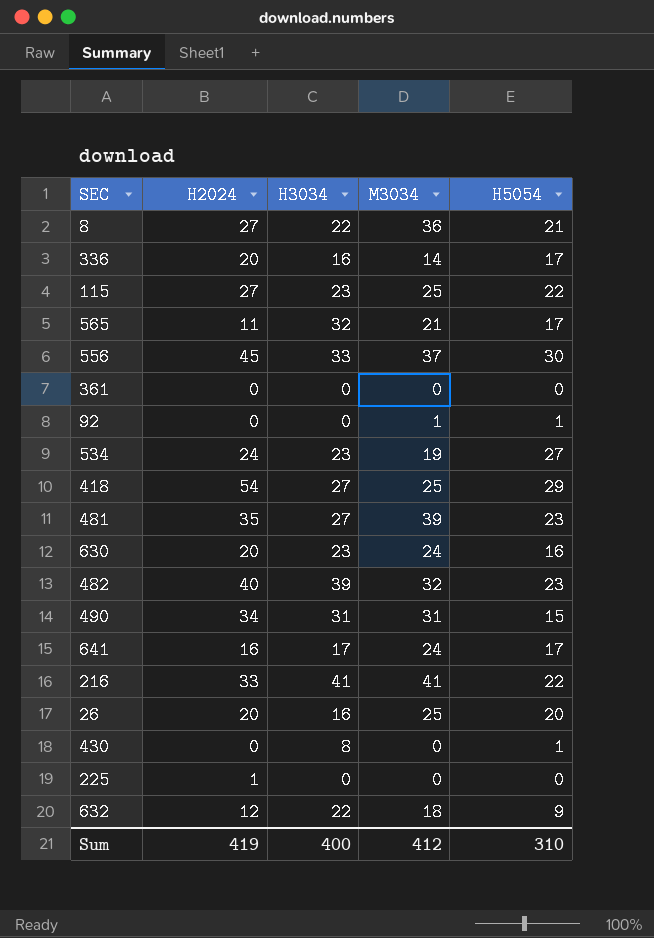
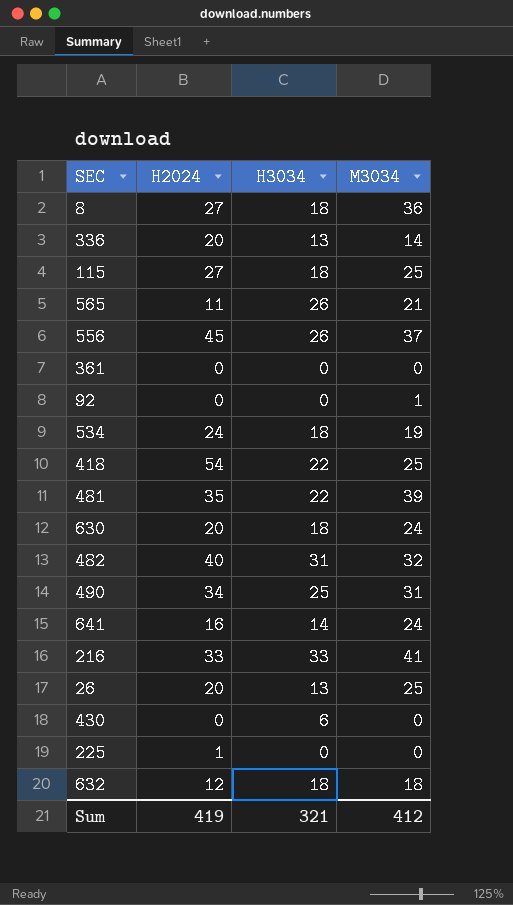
column H5054 | position: 5 -> none
8 | H3034: 22 -> 18
336 | H3034: 16 -> 13
115 | H3034: 23 -> 18
565 | H3034: 32 -> 26
556 | H3034: 33 -> 26
534 | H3034: 23 -> 18
418 | H3034: 27 -> 22
481 | H3034: 27 -> 22
630 | H3034: 23 -> 18
482 | H3034: 39 -> 31
490 | H3034: 31 -> 25
641 | H3034: 17 -> 14
216 | H3034: 41 -> 33
26 | H3034: 16 -> 13
430 | H3034: 8 -> 6
632 | H3034: 22 -> 18
Sum | H3034: 400 -> 321

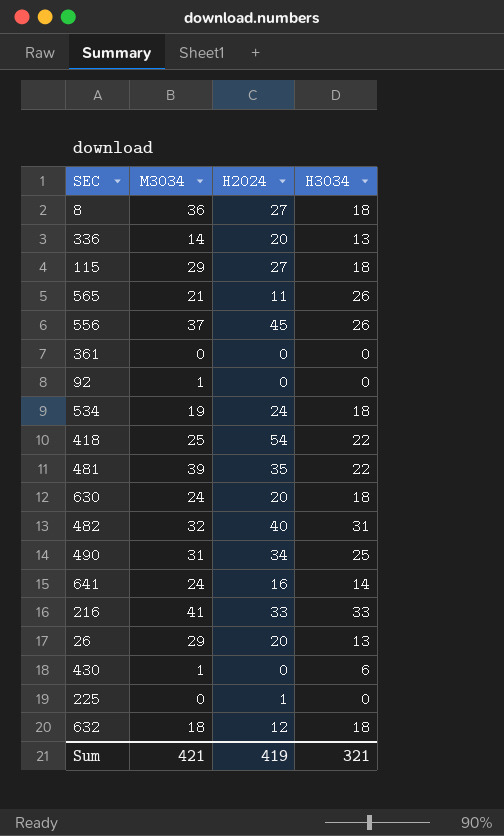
column M3034 | position: 4 -> 2
115 | M3034: 25 -> 29
26 | M3034: 25 -> 29
430 | M3034: 0 -> 1
Sum | M3034: 412 -> 421

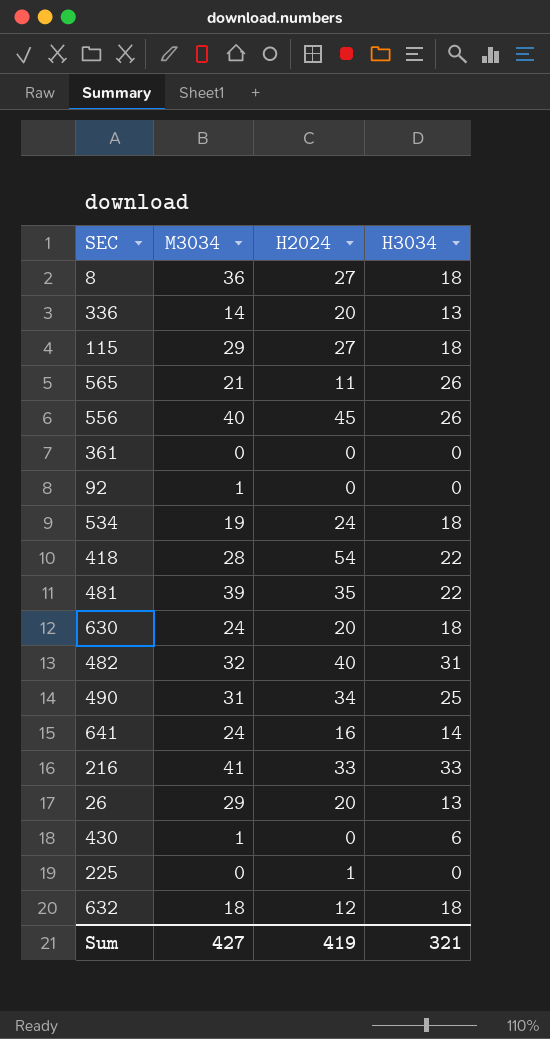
556 | M3034: 37 -> 40
418 | M3034: 25 -> 28
Sum | M3034: 421 -> 427

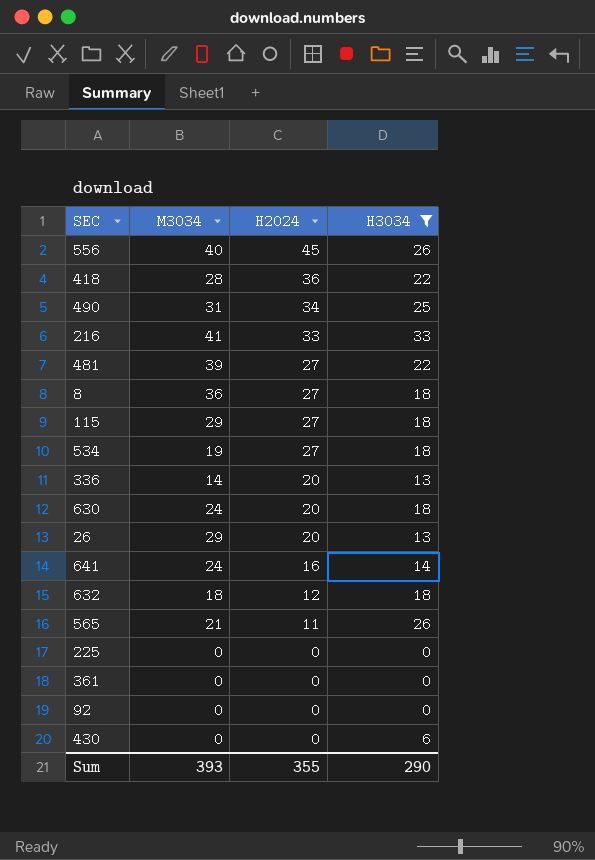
filter: none -> H3034 != 31
row order: none -> H2024 descending
418 | H2024: 54 -> 36
481 | H2024: 35 -> 27
534 | H2024: 24 -> 27
225 | H2024: 1 -> 0
92 | M3034: 1 -> 0
430 | M3034: 1 -> 0
Sum | M3034: 427 -> 393
Sum | H2024: 419 -> 355
Sum | H3034: 321 -> 290

